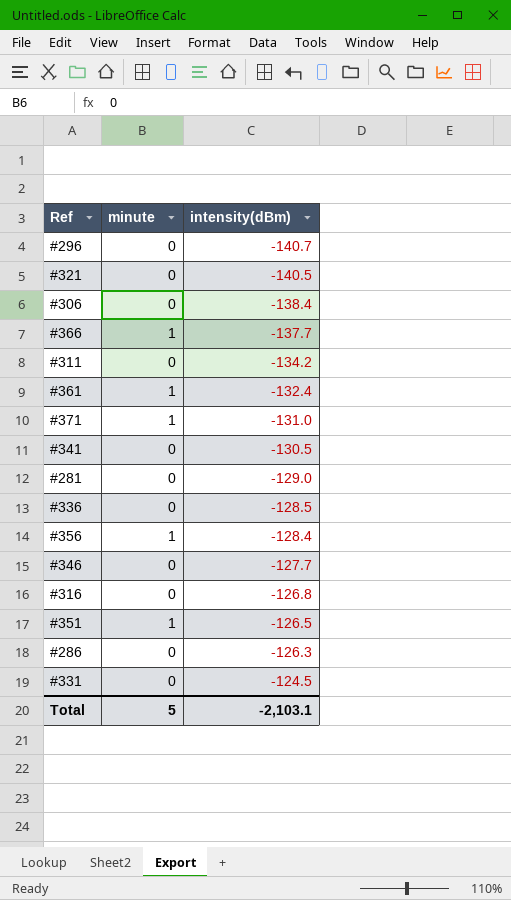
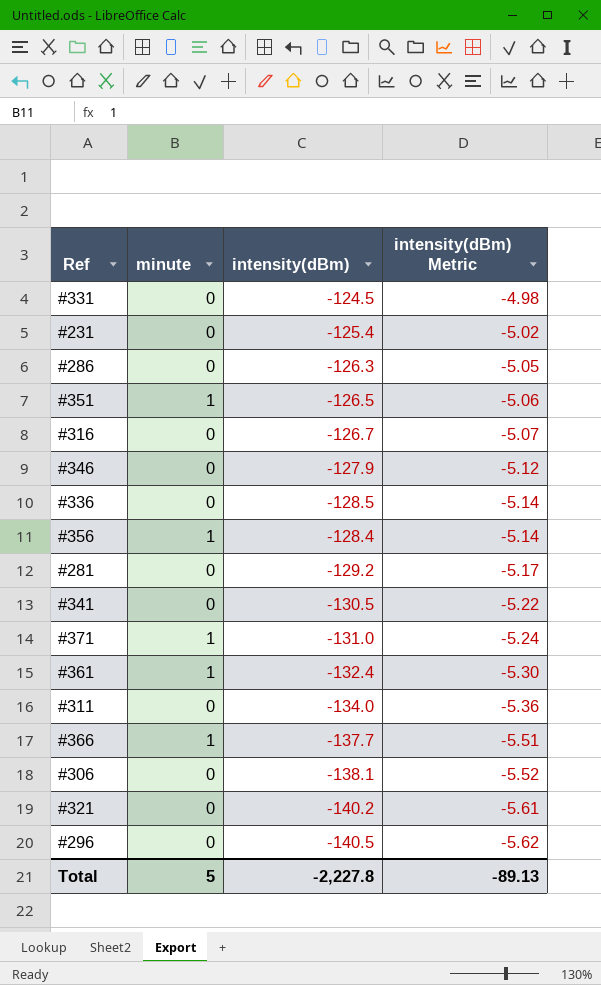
row order: intensity(dBm) ascending -> intensity(dBm) Metric descending
column intensity(dBm) Metric | formula: none -> [intensity(dBm)] * 0.04
row #231: none -> 0 | -125.4 | -5.02
#316 | intensity(dBm): -126.8 -> -126.7
#346 | intensity(dBm): -127.7 -> -127.9
#281 | intensity(dBm): -129.0 -> -129.2
#311 | intensity(dBm): -134.2 -> -134.0
#306 | intensity(dBm): -138.4 -> -138.1
#321 | intensity(dBm): -140.5 -> -140.2
#296 | intensity(dBm): -140.7 -> -140.5
Total | intensity(dBm): -2,103.1 -> -2,227.8

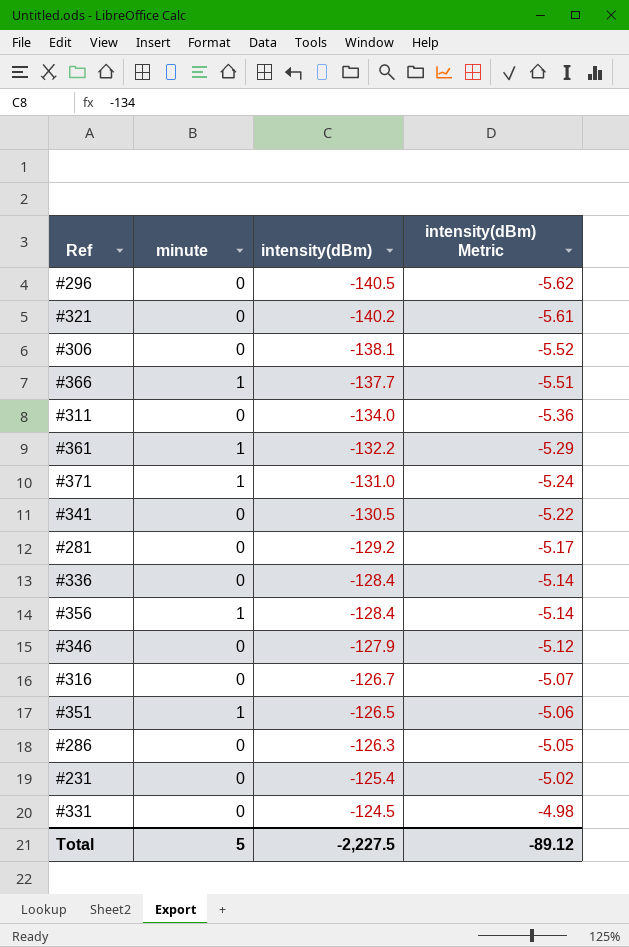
row order: intensity(dBm) Metric descending -> intensity(dBm) ascending
#361 | intensity(dBm): -132.4 -> -132.2
#361 | intensity(dBm) Metric: -5.30 -> -5.29
#336 | intensity(dBm): -128.5 -> -128.4
Total | intensity(dBm): -2,227.8 -> -2,227.5
Total | intensity(dBm) Metric: -89.13 -> -89.12

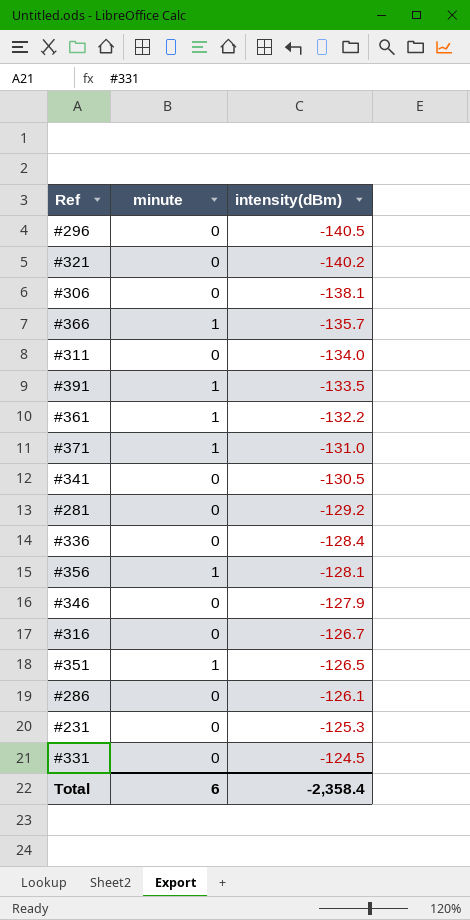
column intensity(dBm) Metric | formula: [intensity(dBm)] * 0.04 -> none
#366 | intensity(dBm): -137.7 -> -135.7
row #391: none -> 1 | -133.5
#356 | intensity(dBm): -128.4 -> -128.1
#286 | intensity(dBm): -126.3 -> -126.1
#231 | intensity(dBm): -125.4 -> -125.3
Total | minute: 5 -> 6
Total | intensity(dBm): -2,227.5 -> -2,358.4

